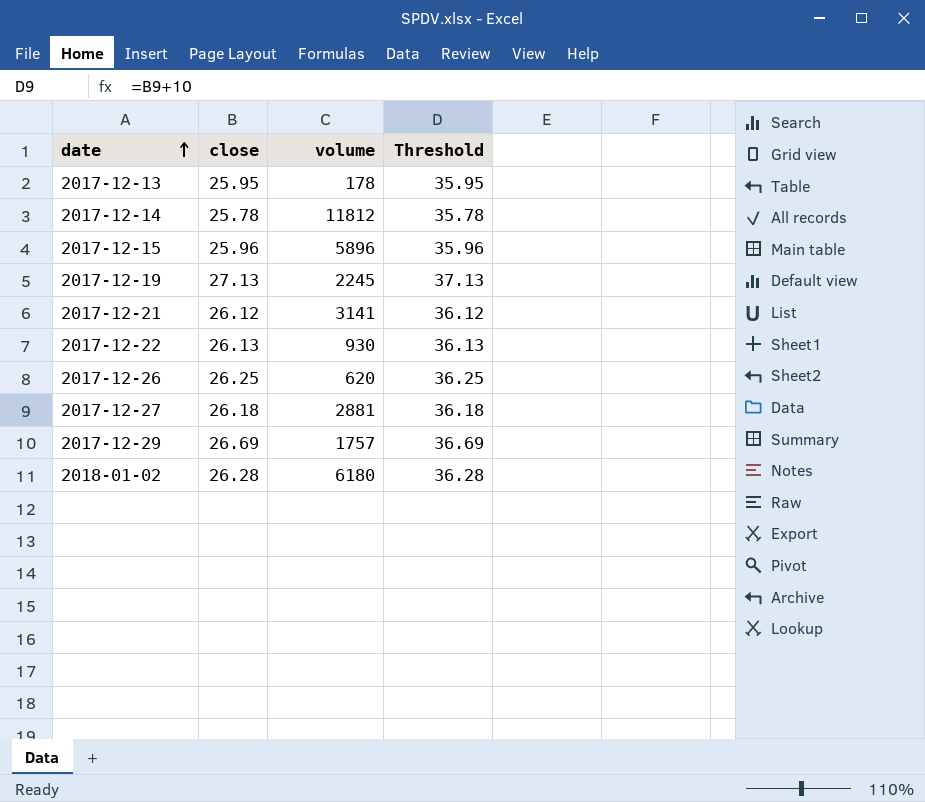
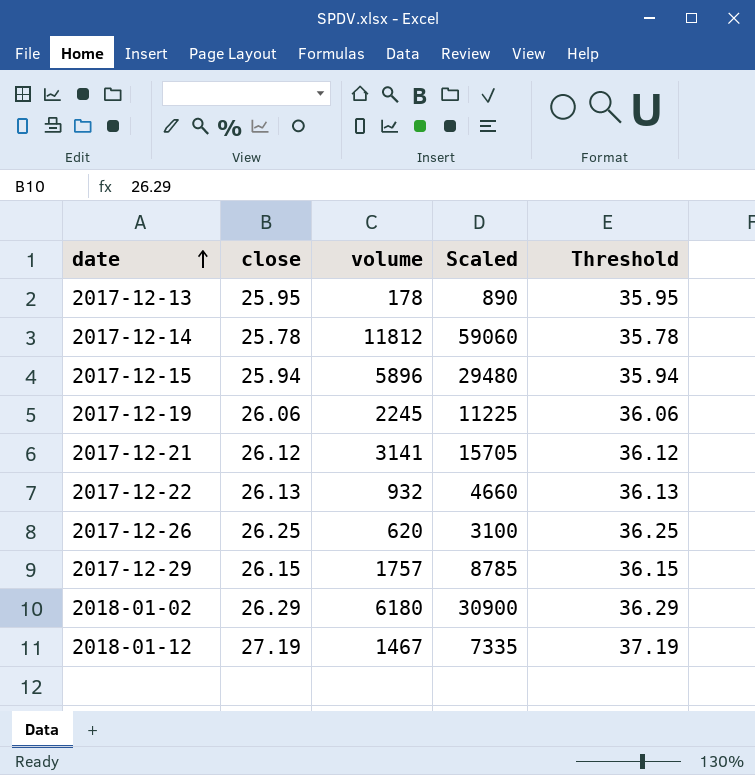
column Scaled | formula: none -> [volume] * 5
row 2017-12-27: 26.18 | 2881 | 36.18 -> none
2017-12-15 | close: 25.96 -> 25.94
2017-12-15 | Threshold: 35.96 -> 35.94
2017-12-19 | close: 27.13 -> 26.06
2017-12-19 | Threshold: 37.13 -> 36.06
2017-12-22 | volume: 930 -> 932
2017-12-29 | close: 26.69 -> 26.15
2017-12-29 | Threshold: 36.69 -> 36.15
2018-01-02 | close: 26.28 -> 26.29
2018-01-02 | Threshold: 36.28 -> 36.29
row 2018-01-12: none -> 27.19 | 1467 | 7335 | 37.19

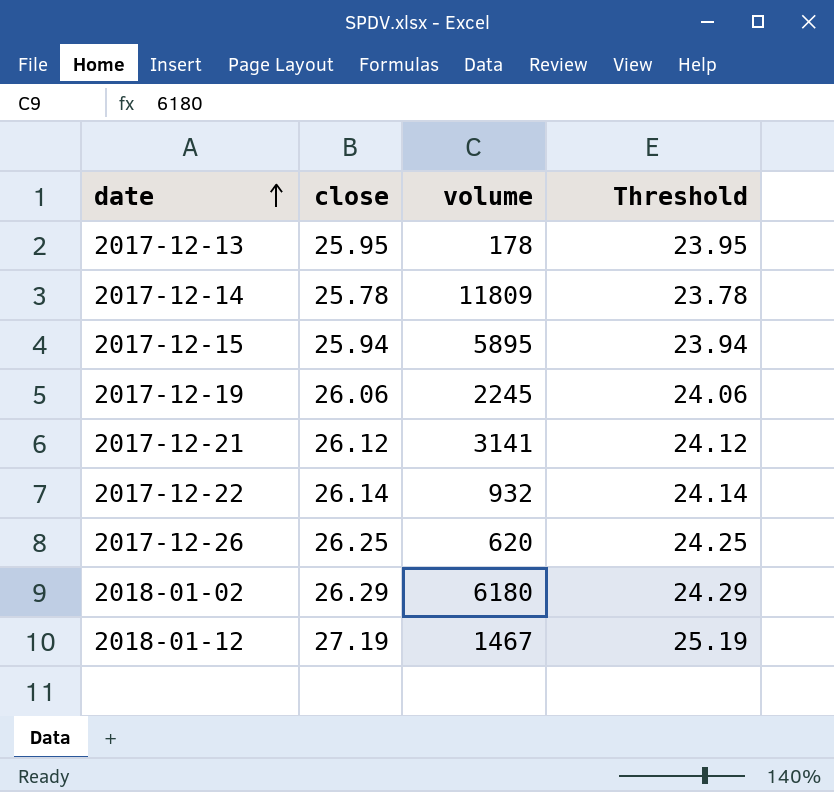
column Scaled | formula: [volume] * 5 -> none
column Threshold | formula: [close] + 10 -> [close] - 2
row 2017-12-29: 26.15 | 1757 | 8785 | 36.15 -> none
2017-12-14 | volume: 11812 -> 11809
2017-12-15 | volume: 5896 -> 5895
2017-12-22 | close: 26.13 -> 26.14

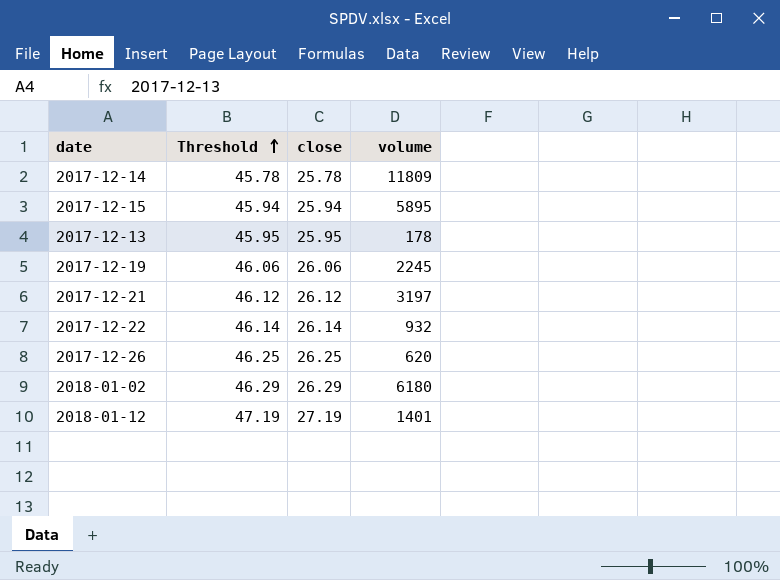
row order: date ascending -> Threshold ascending
column Threshold | formula: [close] - 2 -> [close] + 20
column Threshold | position: 4 -> 2
2017-12-21 | volume: 3141 -> 3197
2018-01-12 | volume: 1467 -> 1401

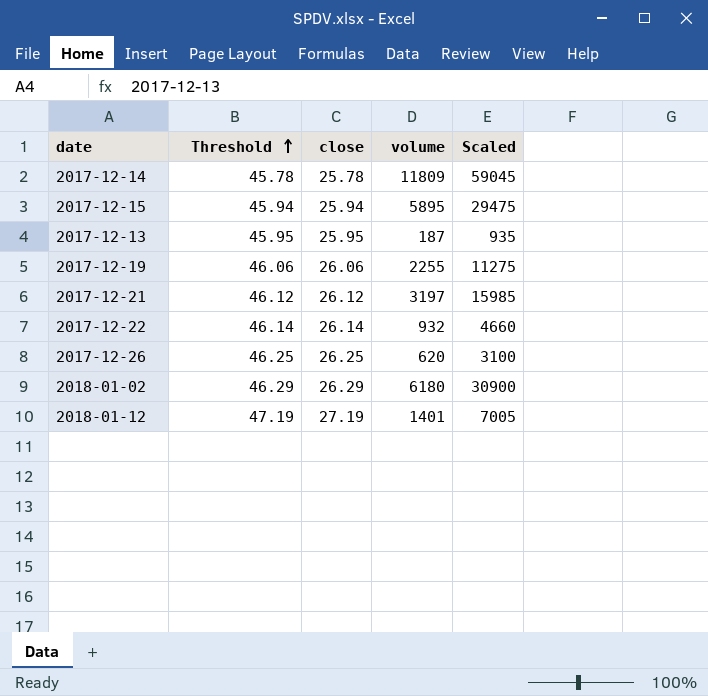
column Scaled | formula: none -> [volume] * 5
2017-12-13 | volume: 178 -> 187
2017-12-19 | volume: 2245 -> 2255

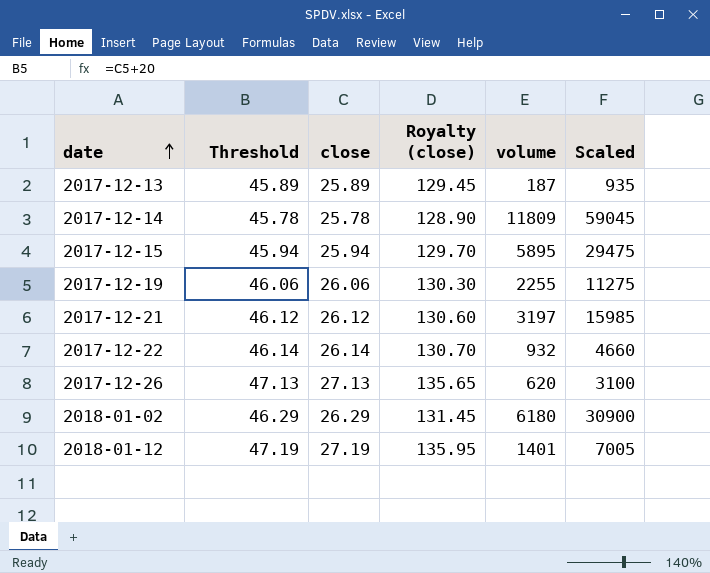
row order: Threshold ascending -> date ascending
column Royalty (close) | formula: none -> [close] * 5
2017-12-13 | Threshold: 45.95 -> 45.89
2017-12-13 | close: 25.95 -> 25.89
2017-12-26 | Threshold: 46.25 -> 47.13
2017-12-26 | close: 26.25 -> 27.13

